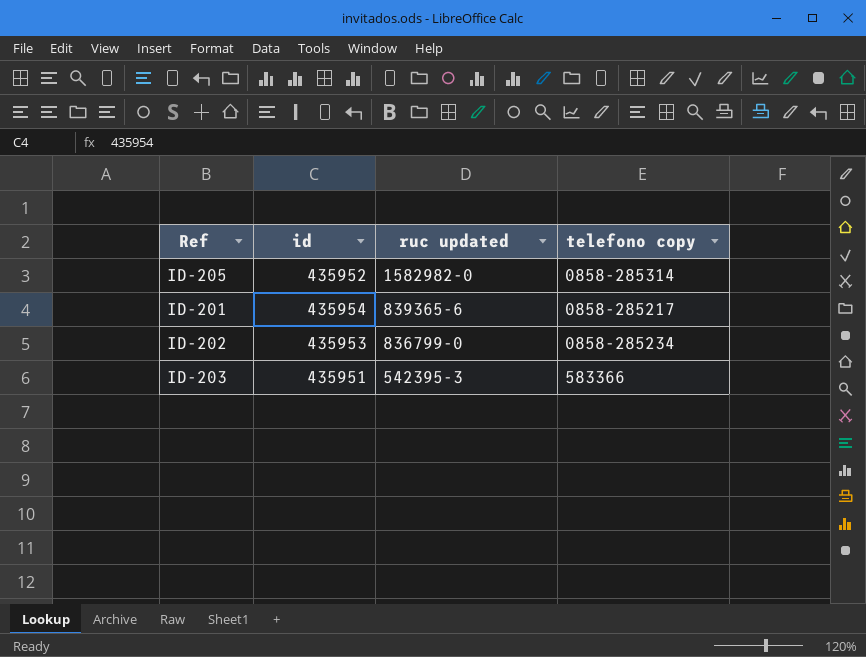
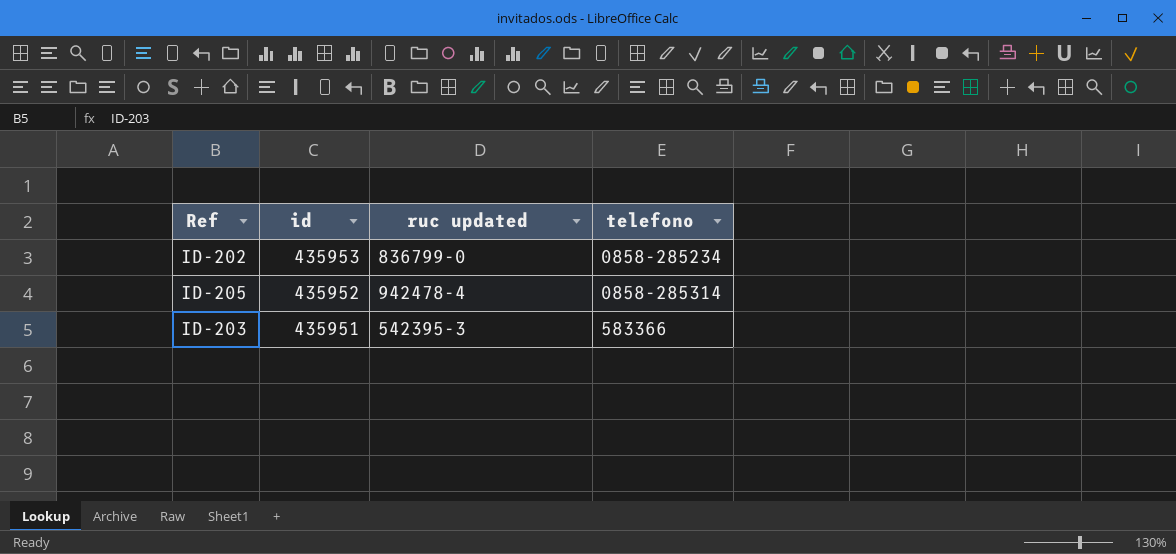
row order: ruc updated descending -> id descending
column name: telefono copy -> telefono
row ID-201: 435954 | 839365-6 | 0858-285217 -> none
ID-205 | ruc updated: 1582982-0 -> 942478-4

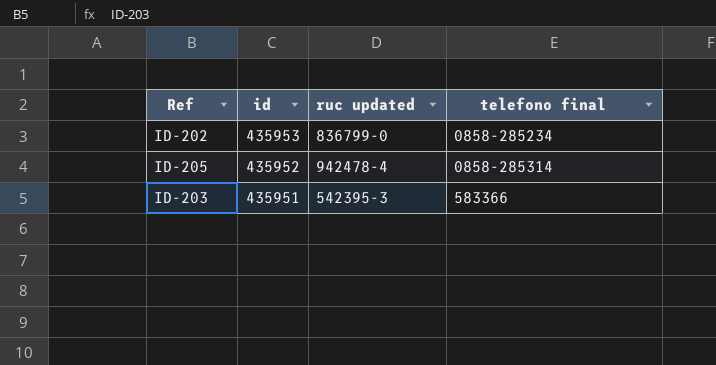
column name: telefono -> telefono final

